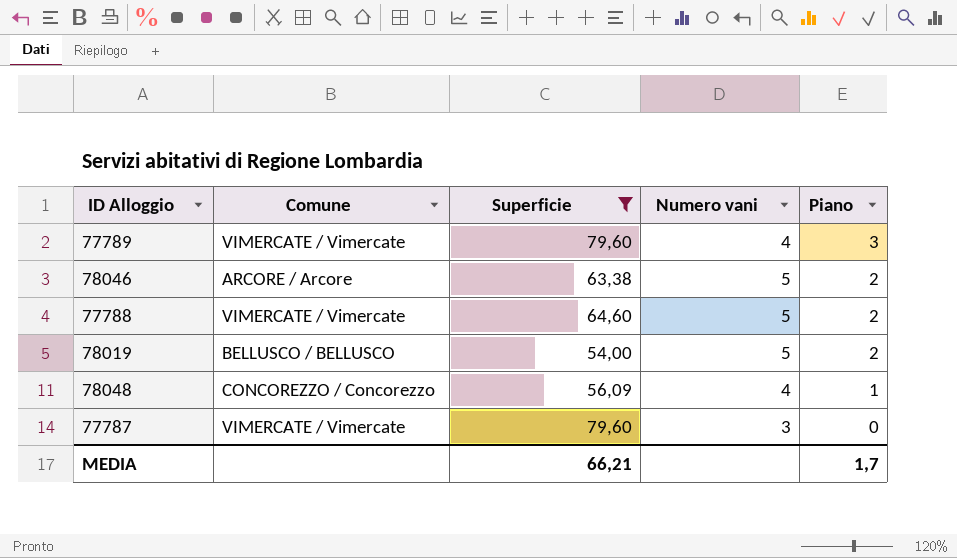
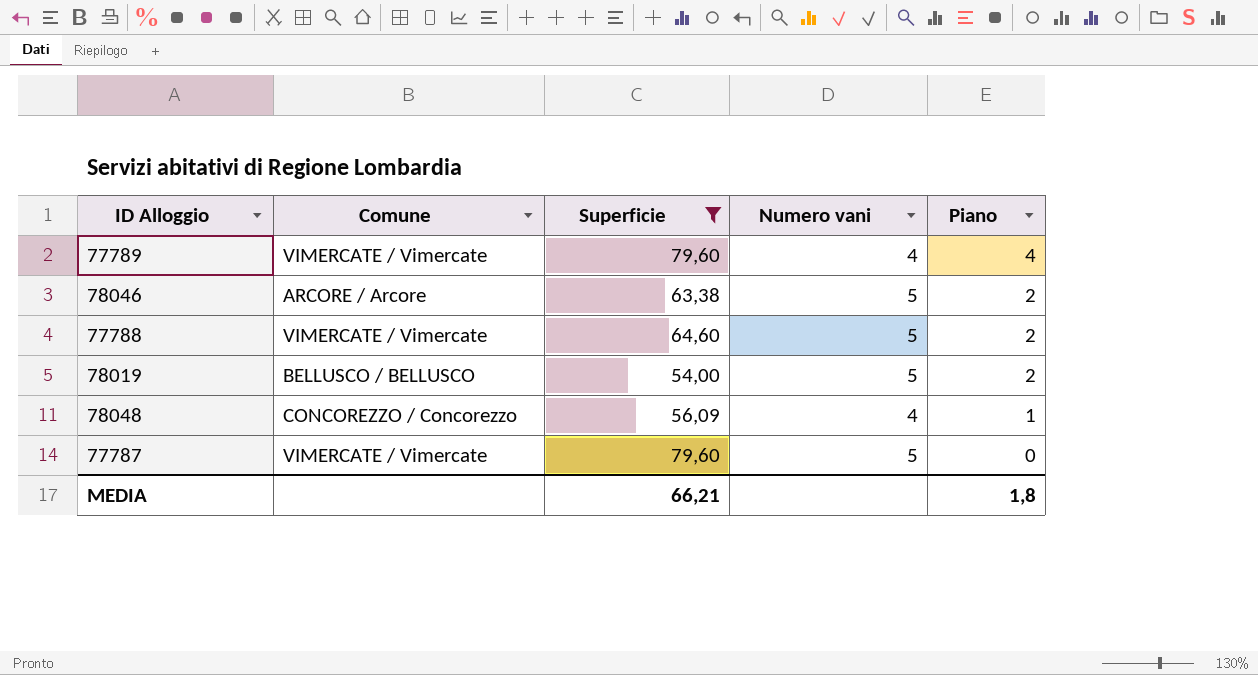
77789 | Piano: 3 -> 4
77787 | Numero vani: 3 -> 5
MEDIA | Piano: 1,7 -> 1,8

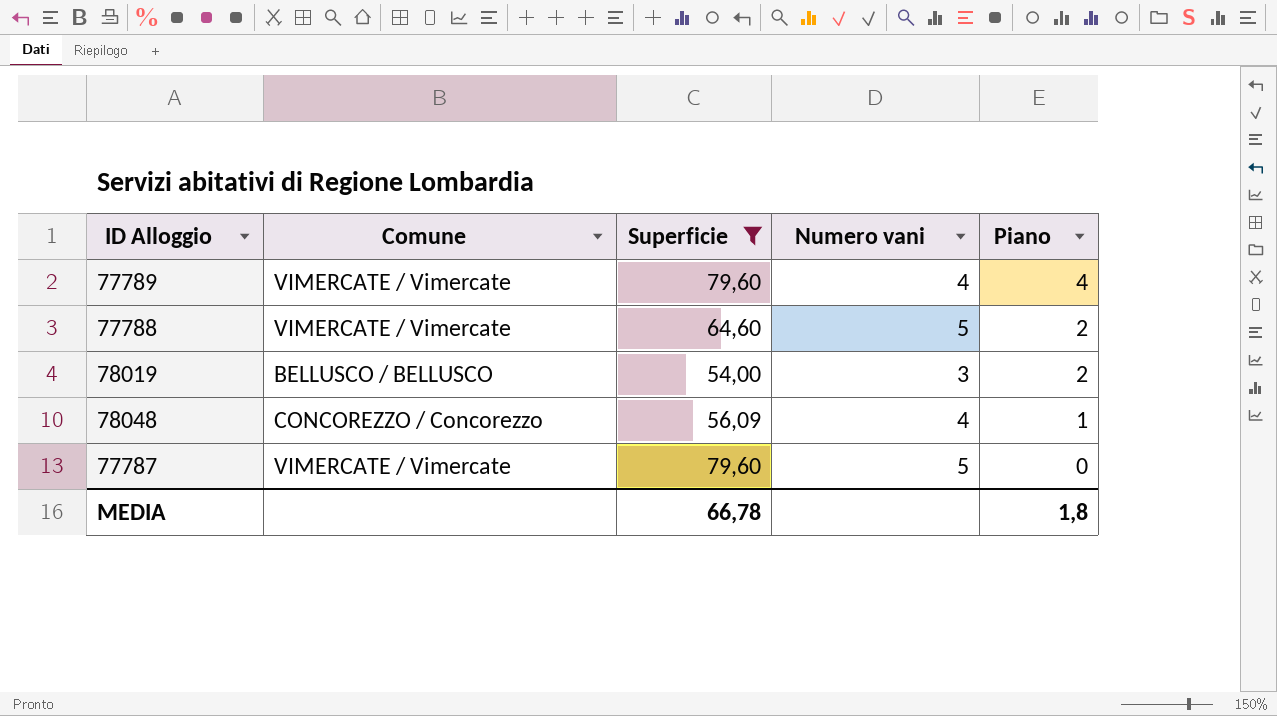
row 78046: ARCORE / Arcore | 63,38 | 5 | 2 -> none
78019 | Numero vani: 5 -> 3
MEDIA | Superficie: 66,21 -> 66,78

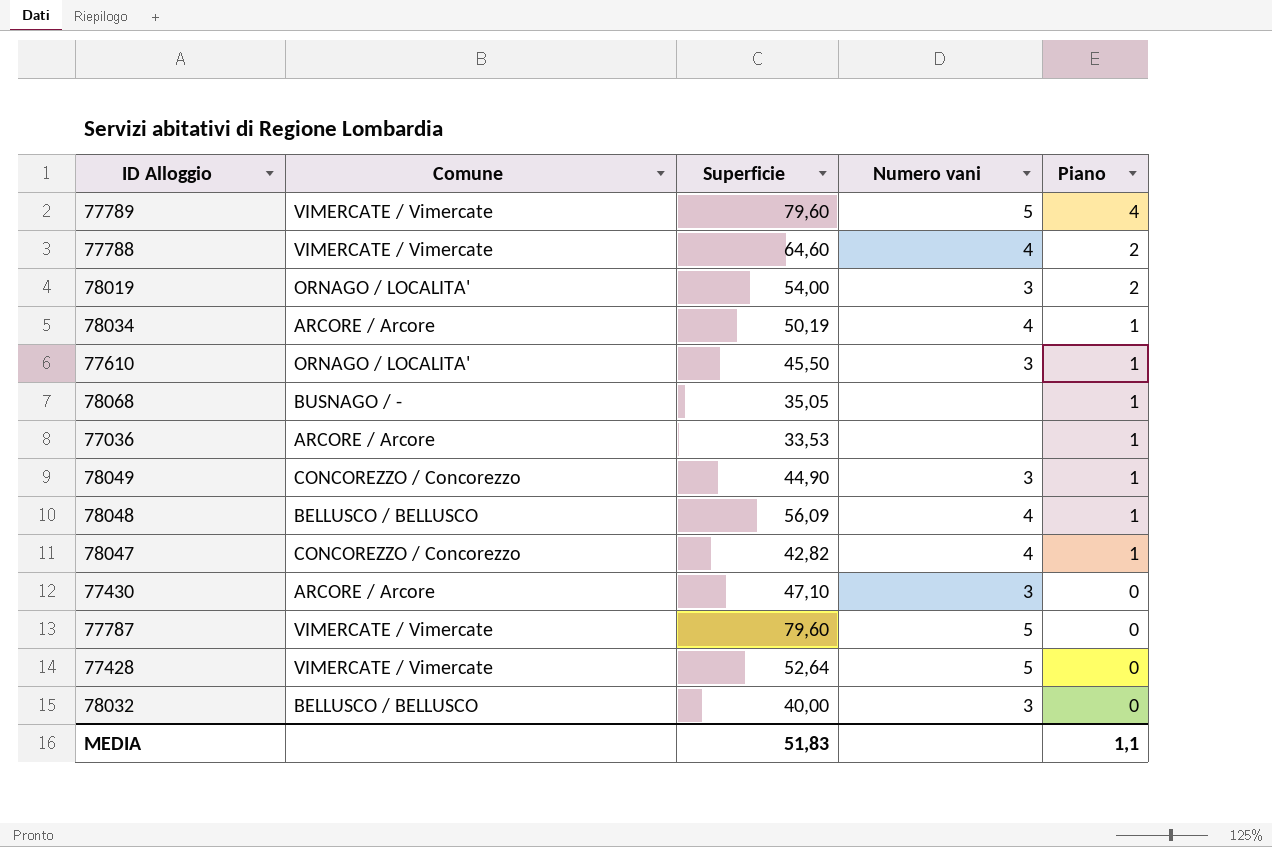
filter: Superficie >= 54,00 -> none
77789 | Numero vani: 4 -> 5
77788 | Numero vani: 5 -> 4
78019 | Comune: BELLUSCO / BELLUSCO -> ORNAGO / LOCALITA'
78048 | Comune: CONCOREZZO / Concorezzo -> BELLUSCO / BELLUSCO
MEDIA | Superficie: 66,78 -> 51,83
MEDIA | Piano: 1,8 -> 1,1

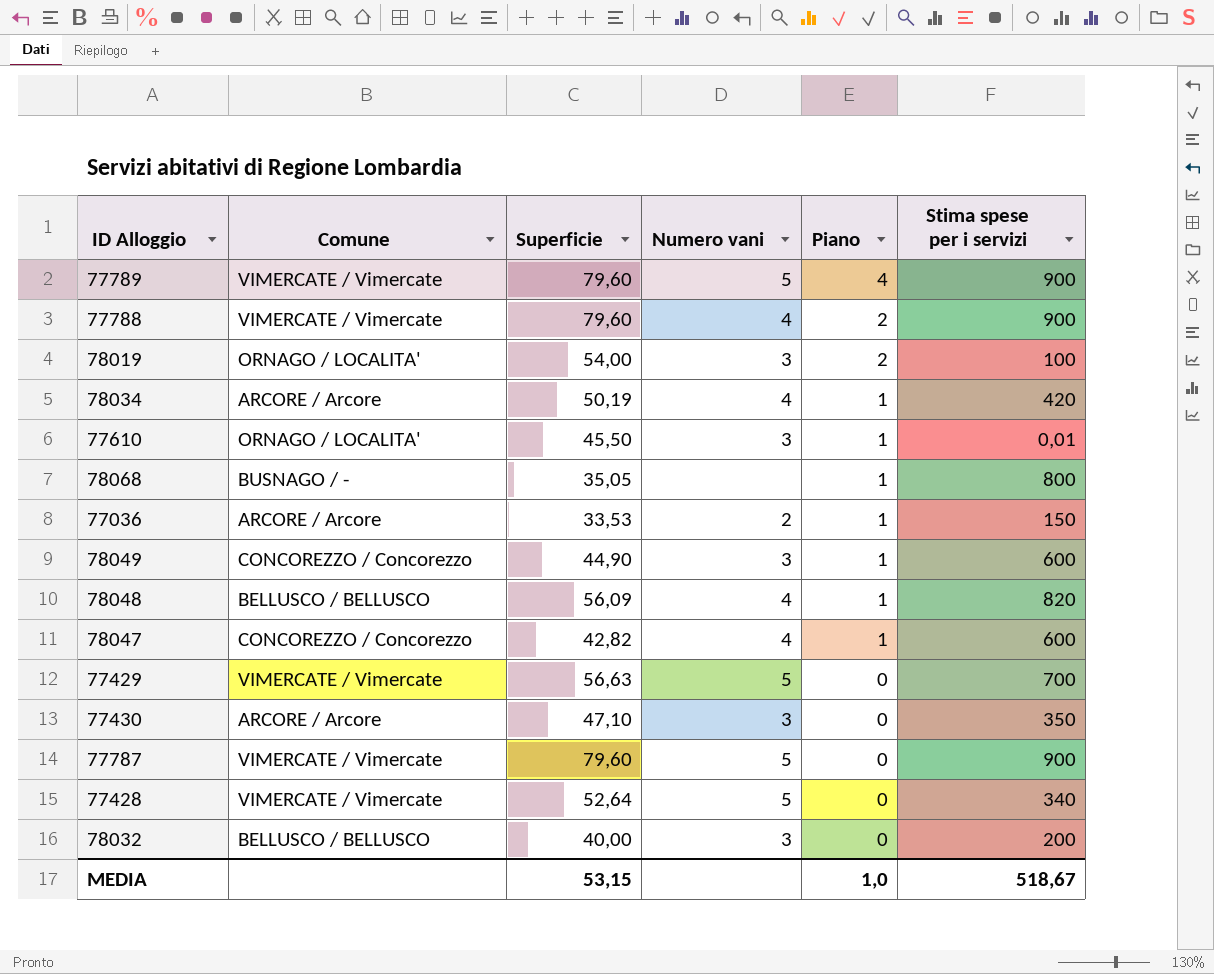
column Stima spese per i servizi | position: none -> 6
77788 | Superficie: 64,60 -> 79,60
77036 | Numero vani: none -> 2
row 77429: none -> VIMERCATE / Vimercate | 56,63 | 5 | 0 | 700
MEDIA | Superficie: 51,83 -> 53,15
MEDIA | Piano: 1,1 -> 1,0

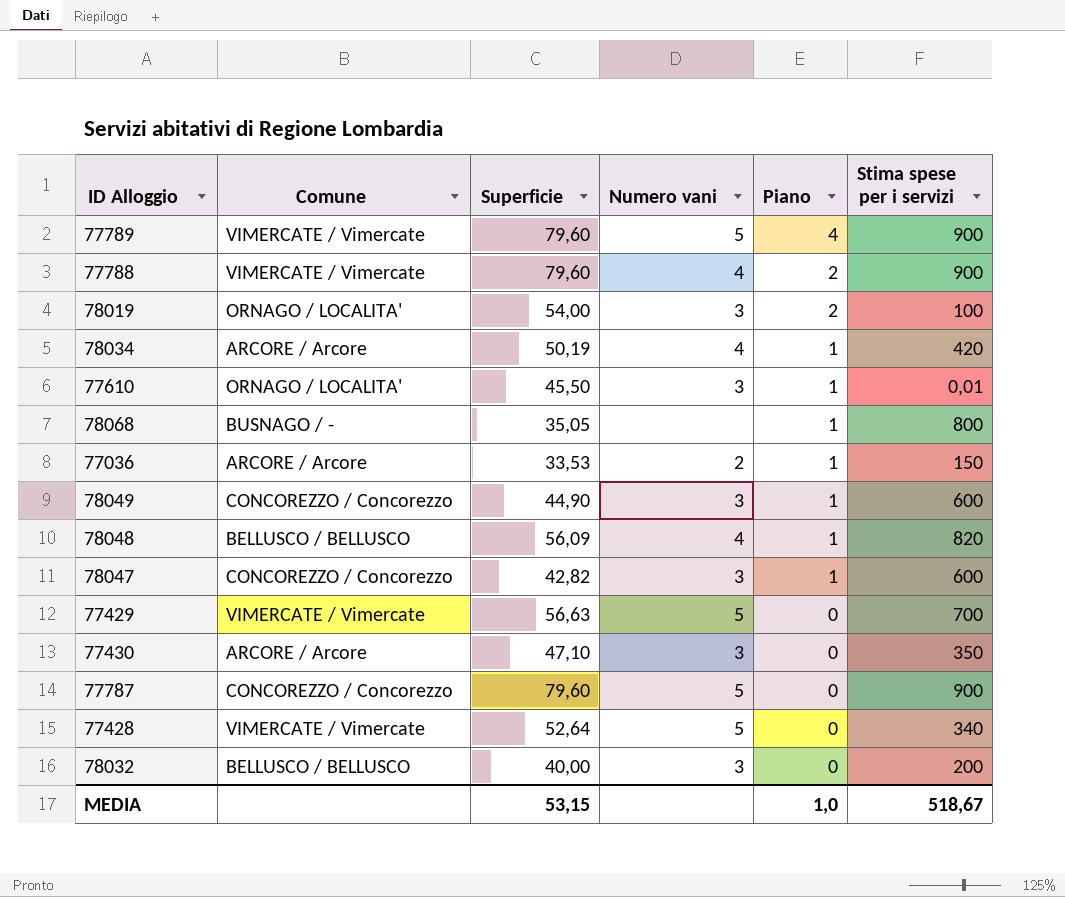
78047 | Numero vani: 4 -> 3
77787 | Comune: VIMERCATE / Vimercate -> CONCOREZZO / Concorezzo

